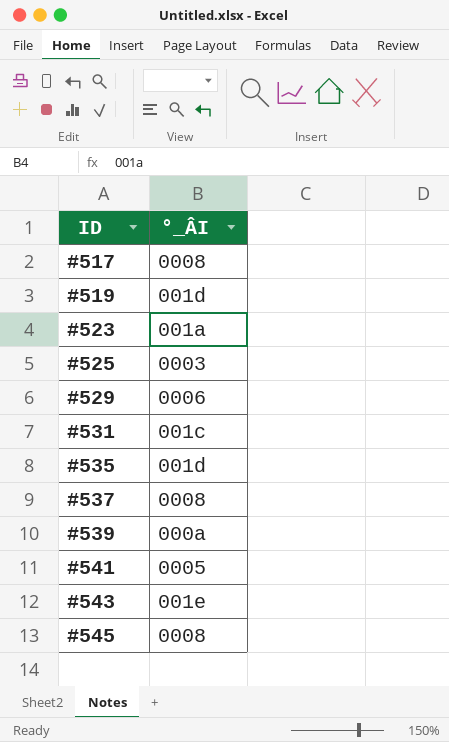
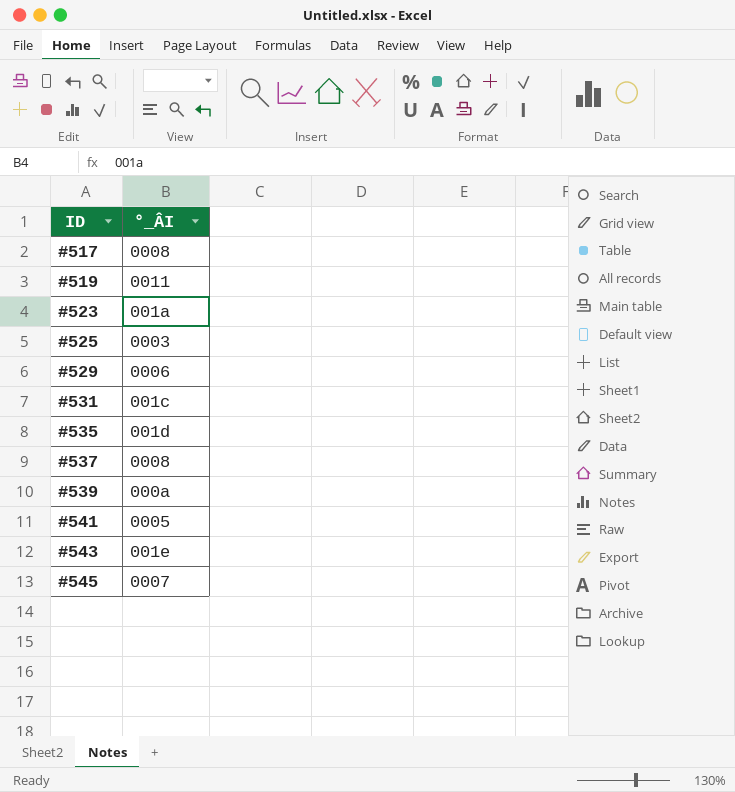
#519 | °_ÂI: 001d -> 0011
#545 | °_ÂI: 0008 -> 0007

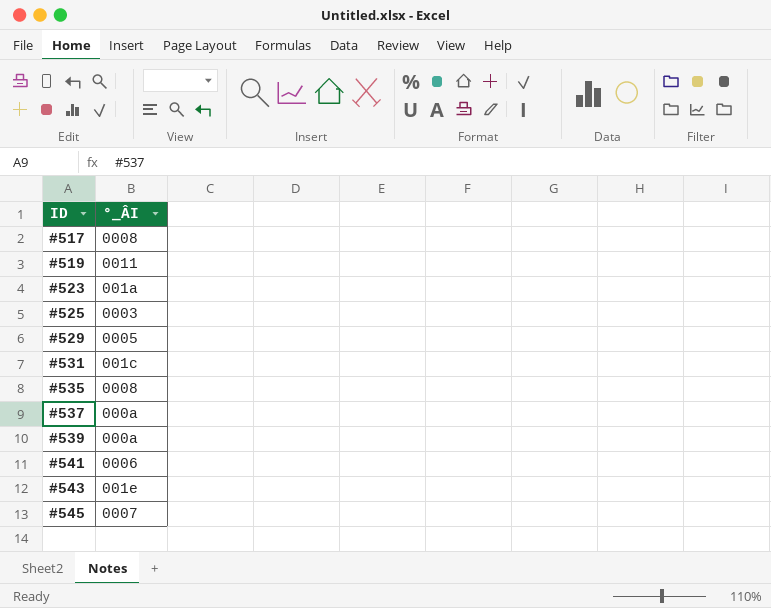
#529 | °_ÂI: 0006 -> 0005
#535 | °_ÂI: 001d -> 0008
#537 | °_ÂI: 0008 -> 000a
#541 | °_ÂI: 0005 -> 0006

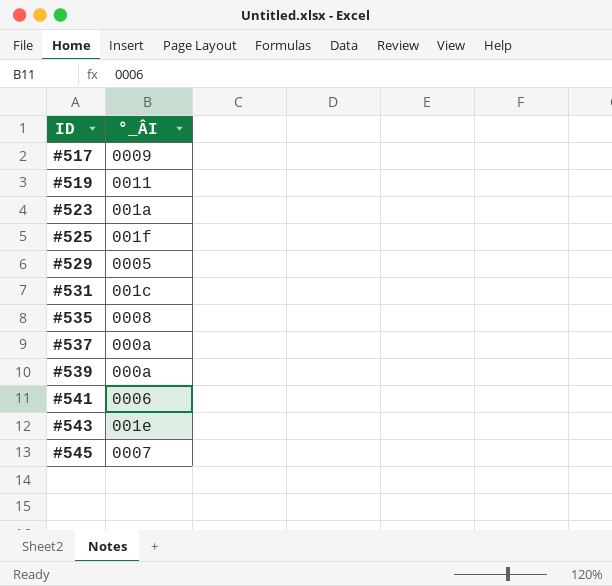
#517 | °_ÂI: 0008 -> 0009
#525 | °_ÂI: 0003 -> 001f

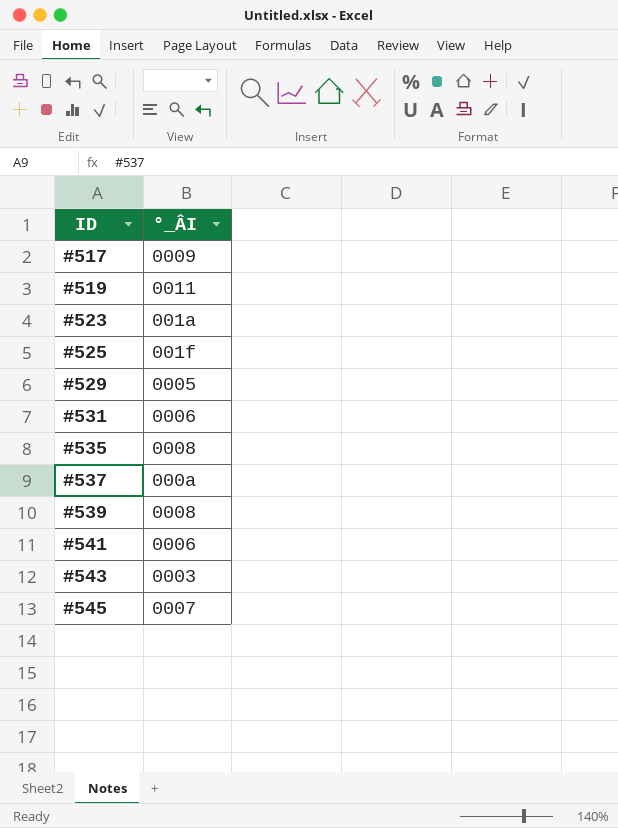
#531 | °_ÂI: 001c -> 0006
#539 | °_ÂI: 000a -> 0008
#543 | °_ÂI: 001e -> 0003

